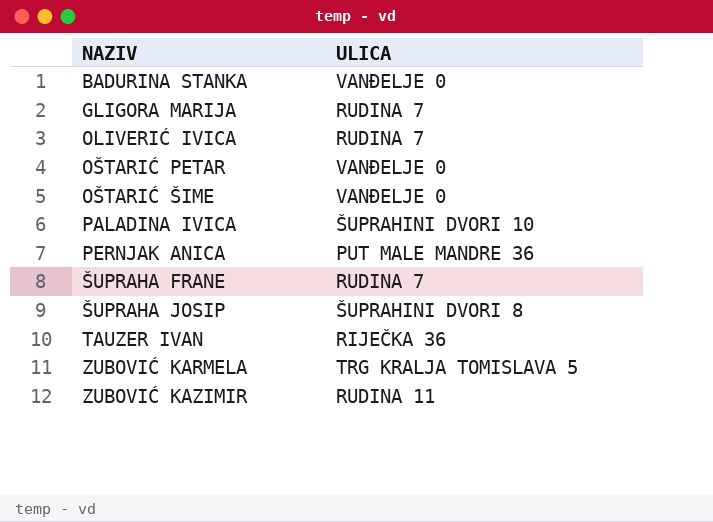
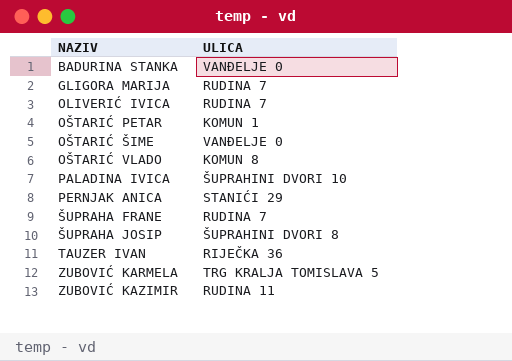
OŠTARIĆ PETAR | ULICA: VANĐELJE 0 -> KOMUN 1
row OŠTARIĆ VLADO: none -> KOMUN 8
PERNJAK ANICA | ULICA: PUT MALE MANDRE 36 -> STANIĆI 29

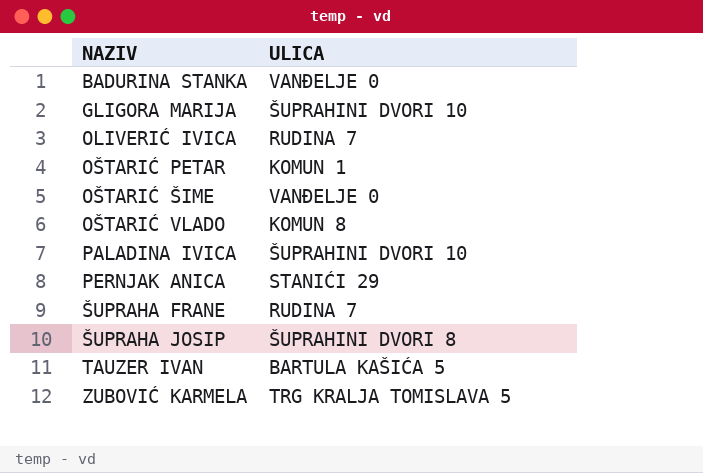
row ZUBOVIĆ KAZIMIR: RUDINA 11 -> none
GLIGORA MARIJA | ULICA: RUDINA 7 -> ŠUPRAHINI DVORI 10
TAUZER IVAN | ULICA: RIJEČKA 36 -> BARTULA KAŠIĆA 5

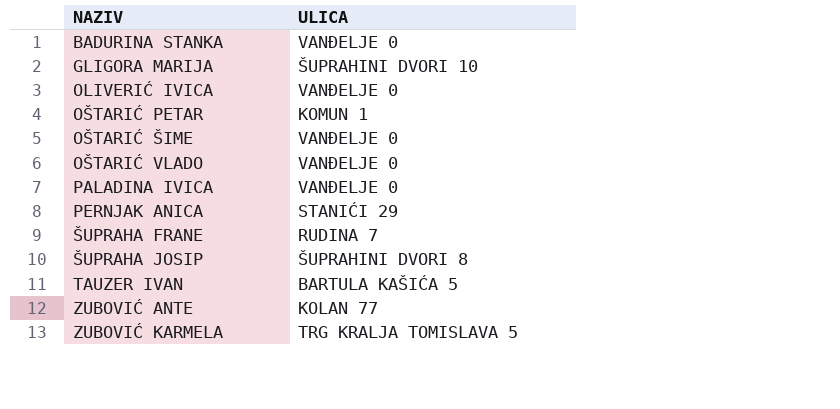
OLIVERIĆ IVICA | ULICA: RUDINA 7 -> VANĐELJE 0
OŠTARIĆ VLADO | ULICA: KOMUN 8 -> VANĐELJE 0
PALADINA IVICA | ULICA: ŠUPRAHINI DVORI 10 -> VANĐELJE 0
row ZUBOVIĆ ANTE: none -> KOLAN 77

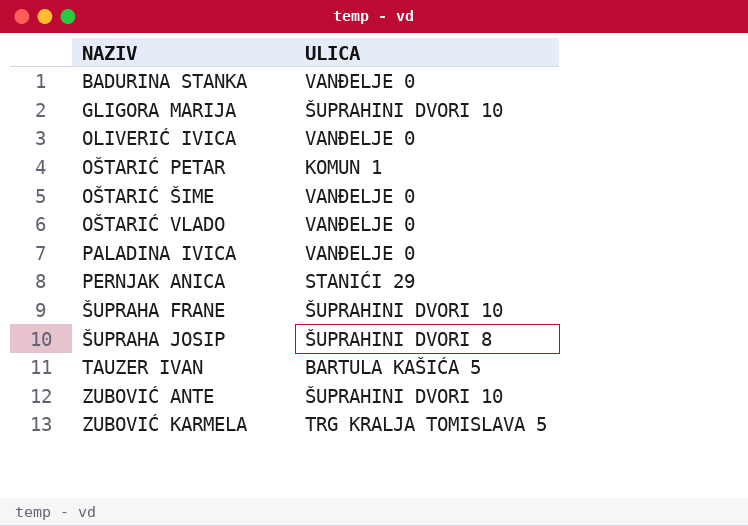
ŠUPRAHA FRANE | ULICA: RUDINA 7 -> ŠUPRAHINI DVORI 10
ZUBOVIĆ ANTE | ULICA: KOLAN 77 -> ŠUPRAHINI DVORI 10

